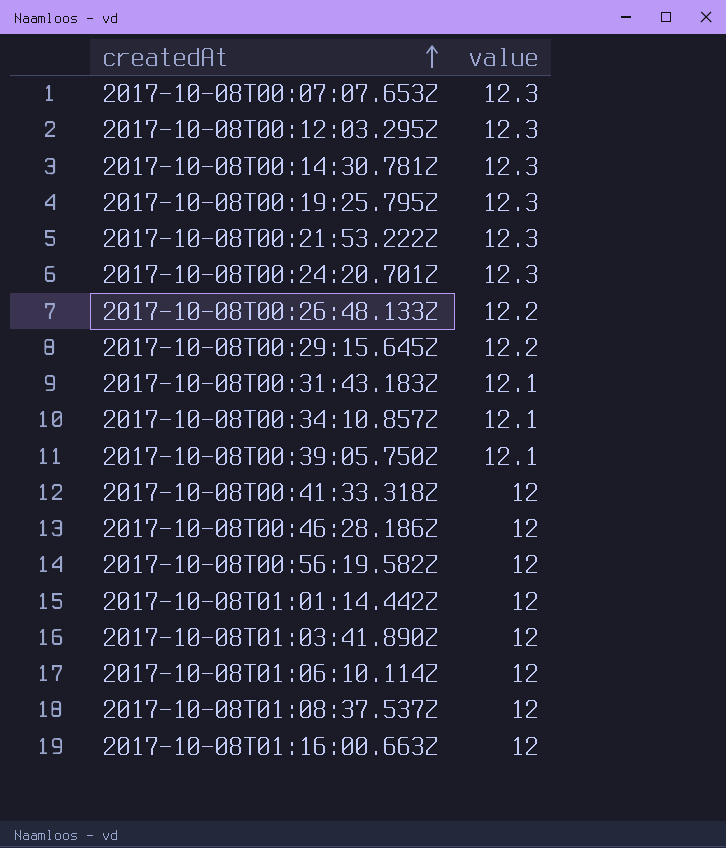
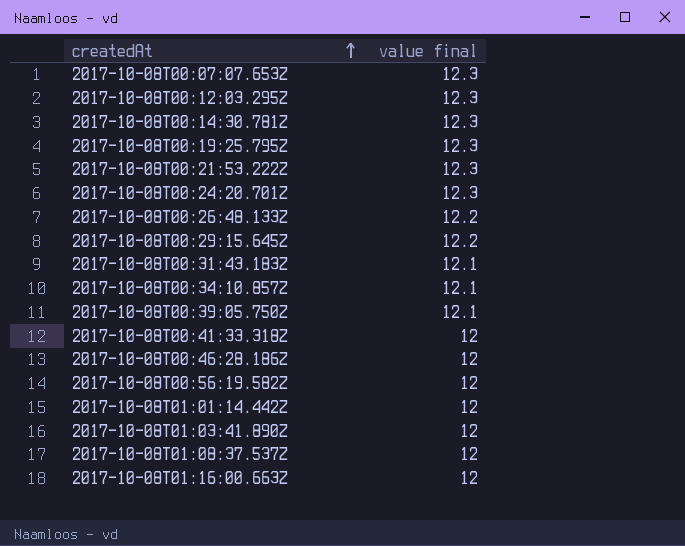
column name: value -> value final
row 2017-10-08T01:06:10.114Z: 12 -> none

